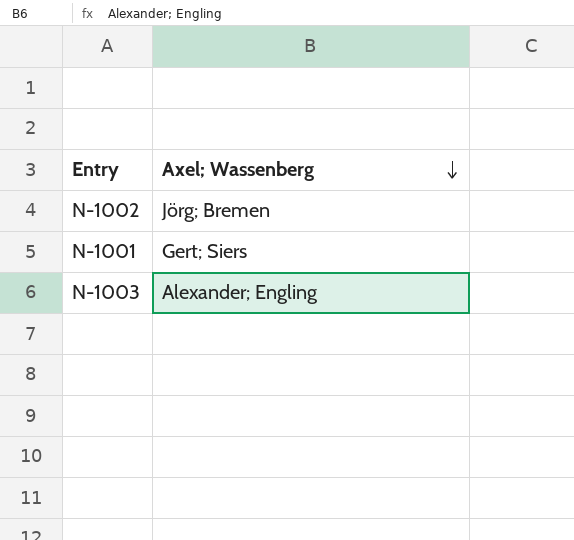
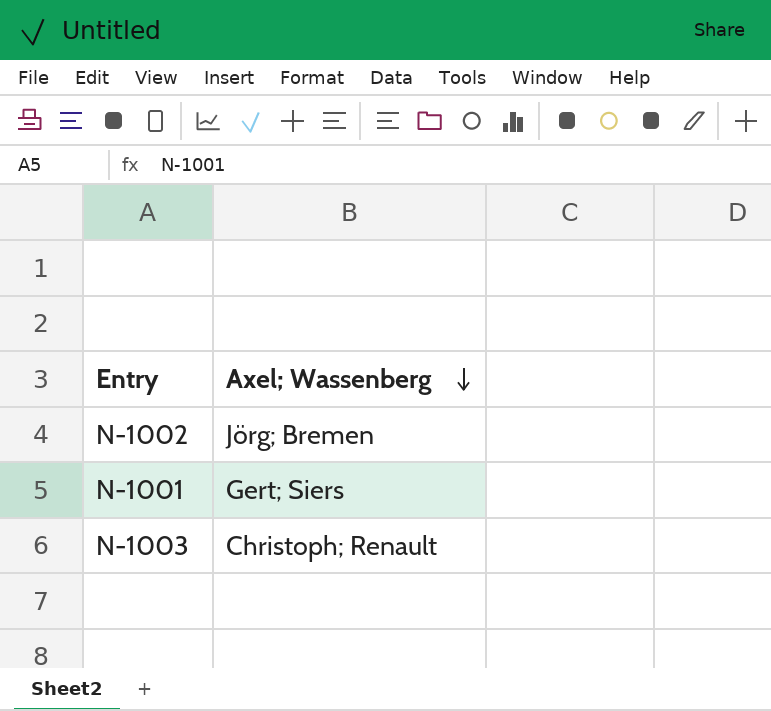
N-1003 | Axel; Wassenberg: Alexander; Engling -> Christoph; Renault

